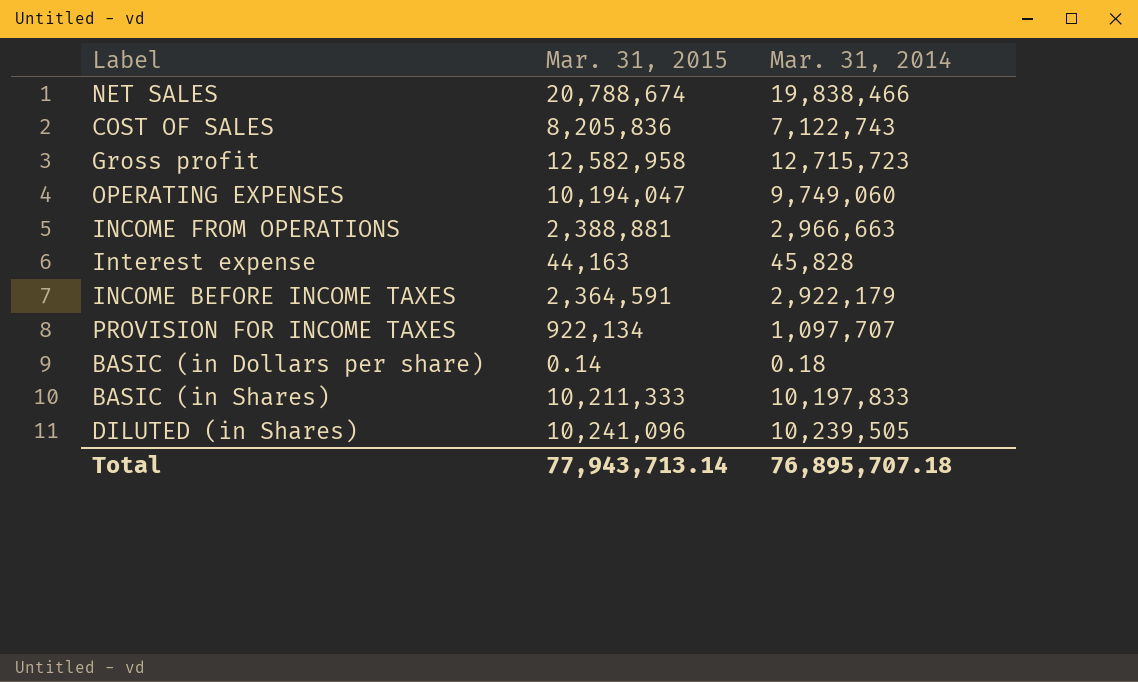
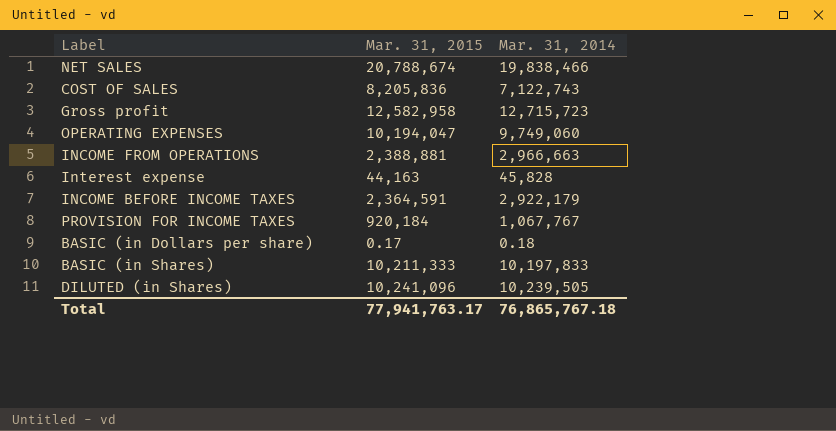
PROVISION FOR INCOME TAXES | Mar. 31, 2015: 922,134 -> 920,184
PROVISION FOR INCOME TAXES | Mar. 31, 2014: 1,097,707 -> 1,067,767
BASIC (in Dollars per share) | Mar. 31, 2015: 0.14 -> 0.17
Total | Mar. 31, 2015: 77,943,713.14 -> 77,941,763.17
Total | Mar. 31, 2014: 76,895,707.18 -> 76,865,767.18

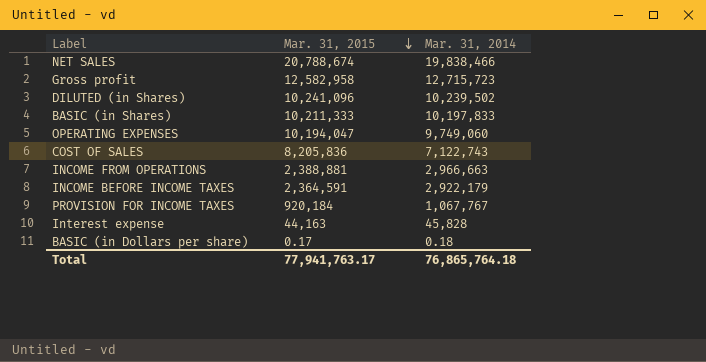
row order: none -> Mar. 31, 2015 descending
DILUTED (in Shares) | Mar. 31, 2014: 10,239,505 -> 10,239,502
Total | Mar. 31, 2014: 76,865,767.18 -> 76,865,764.18

